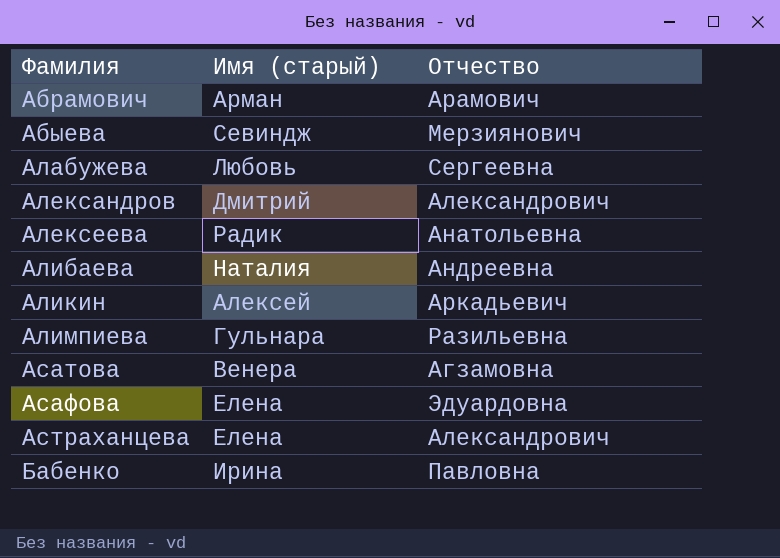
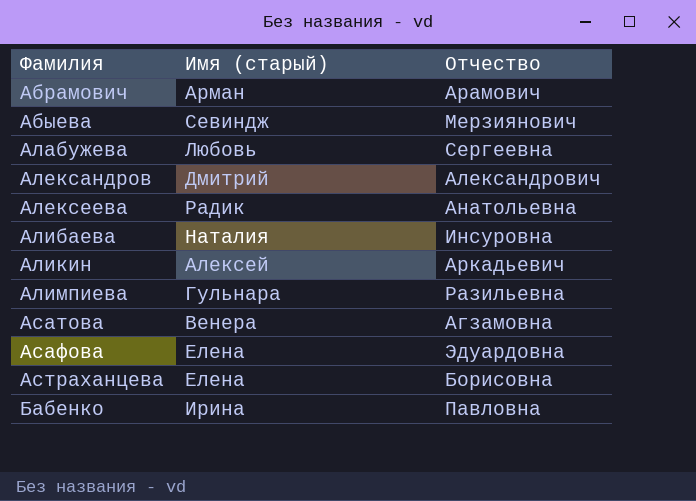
Алибаева | Отчество: Андреевна -> Инсуровна
Астраханцева | Отчество: Александрович -> Борисовна

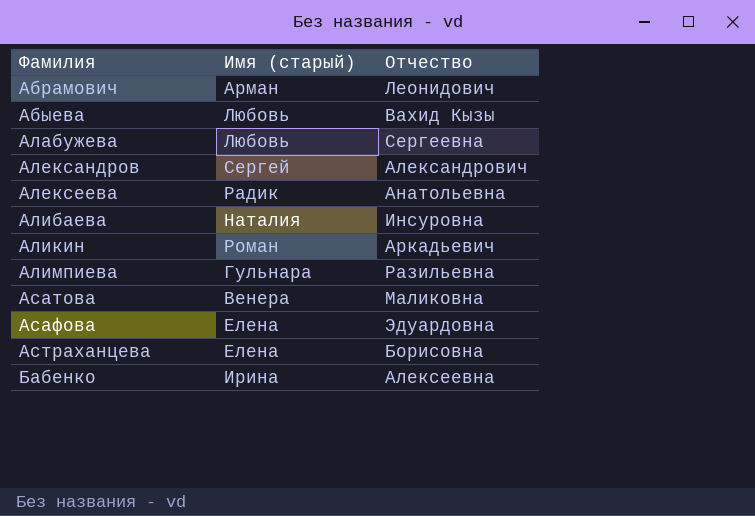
Абрамович | Отчество: Арамович -> Леонидович
Абыева | Имя (старый): Севиндж -> Любовь
Абыева | Отчество: Мерзиянович -> Вахид Кызы
Александров | Имя (старый): Дмитрий -> Сергей
Аликин | Имя (старый): Алексей -> Роман
Асатова | Отчество: Агзамовна -> Маликовна
Бабенко | Отчество: Павловна -> Алексеевна

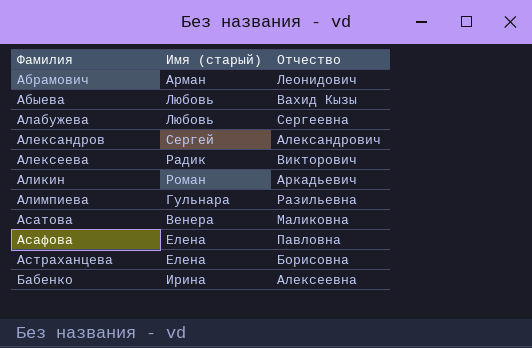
row Алибаева: Наталия | Инсуровна -> none
Алексеева | Отчество: Анатольевна -> Викторович
Асафова | Отчество: Эдуардовна -> Павловна

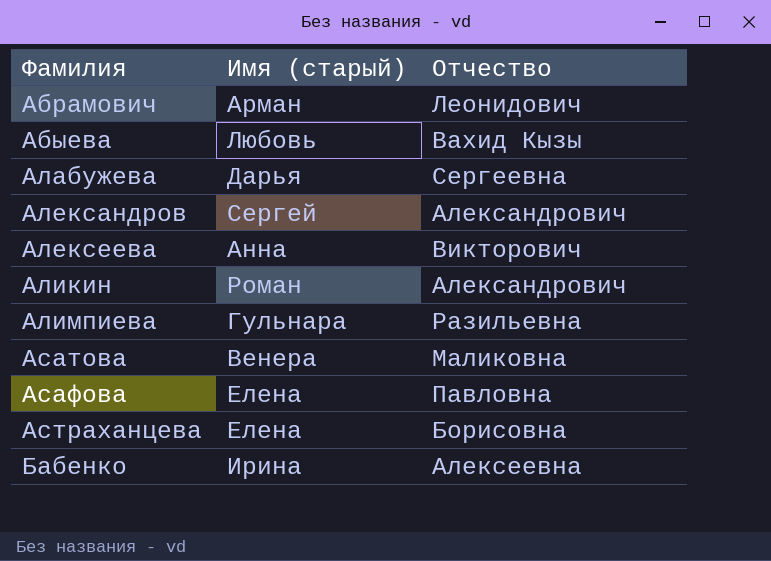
Алабужева | Имя (старый): Любовь -> Дарья
Алексеева | Имя (старый): Радик -> Анна
Аликин | Отчество: Аркадьевич -> Александрович

